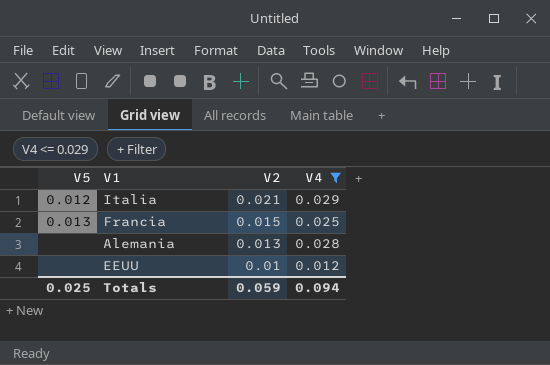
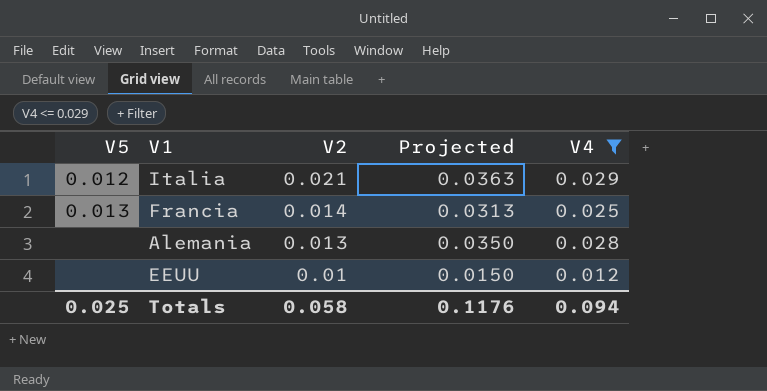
column Projected | formula: none -> [V4] * 1.25
Francia | V2: 0.015 -> 0.014
Totals | V2: 0.059 -> 0.058

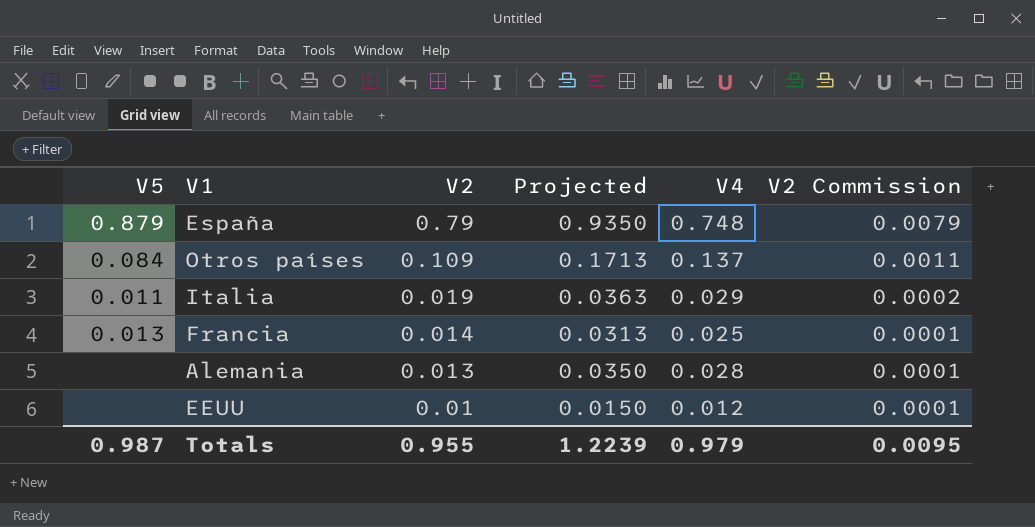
filter: V4 <= 0.029 -> none
column V2 Commission | formula: none -> [V2] * 0.01
Italia | V5: 0.012 -> 0.011
Italia | V2: 0.021 -> 0.019
Totals | V5: 0.025 -> 0.987
Totals | V2: 0.058 -> 0.955
Totals | Projected: 0.1176 -> 1.2239
Totals | V4: 0.094 -> 0.979

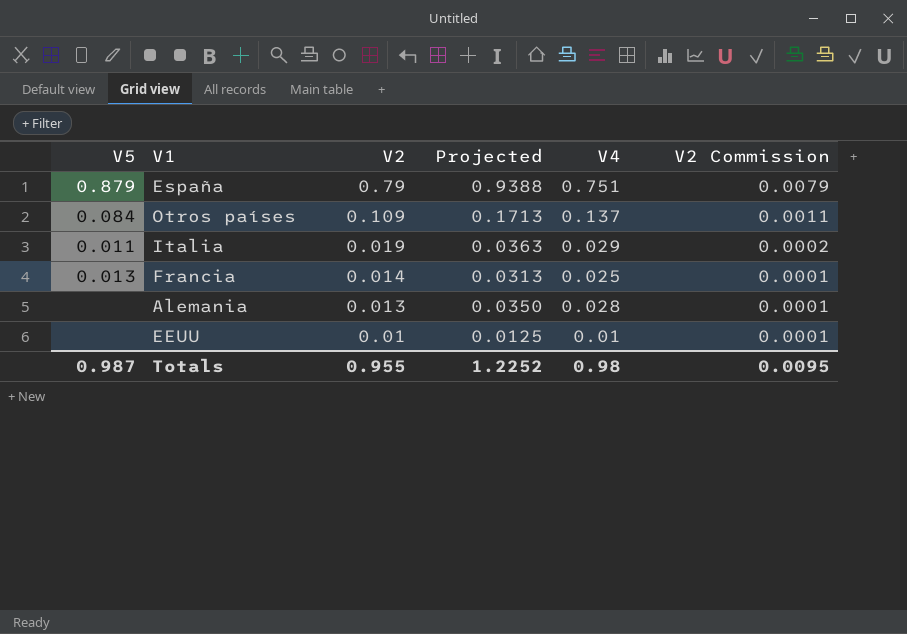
España | Projected: 0.9350 -> 0.9388
España | V4: 0.748 -> 0.751
EEUU | Projected: 0.0150 -> 0.0125
EEUU | V4: 0.012 -> 0.01
Totals | Projected: 1.2239 -> 1.2252
Totals | V4: 0.979 -> 0.98

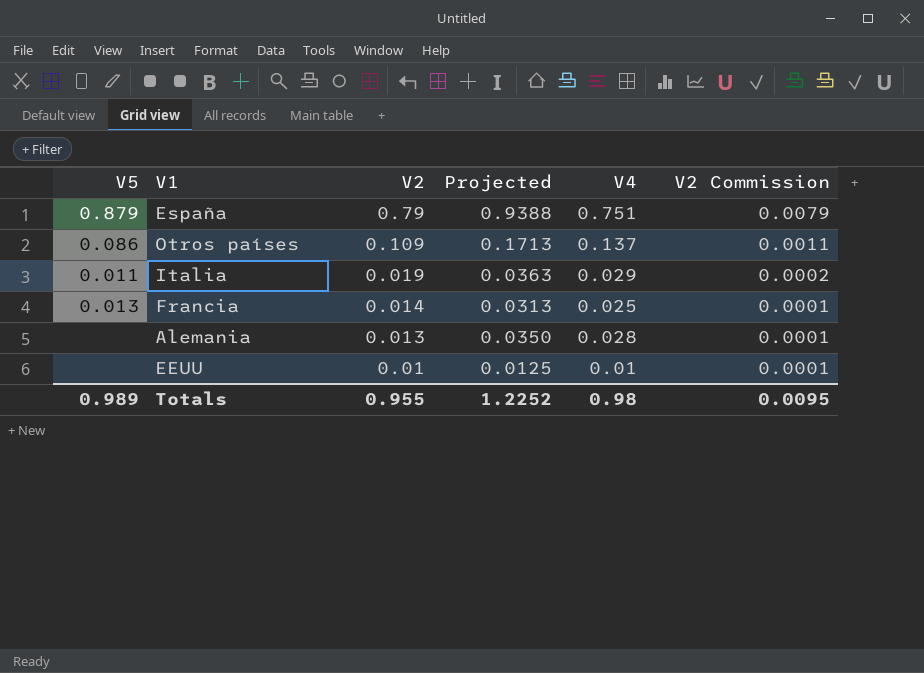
Otros países | V5: 0.084 -> 0.086
Totals | V5: 0.987 -> 0.989

